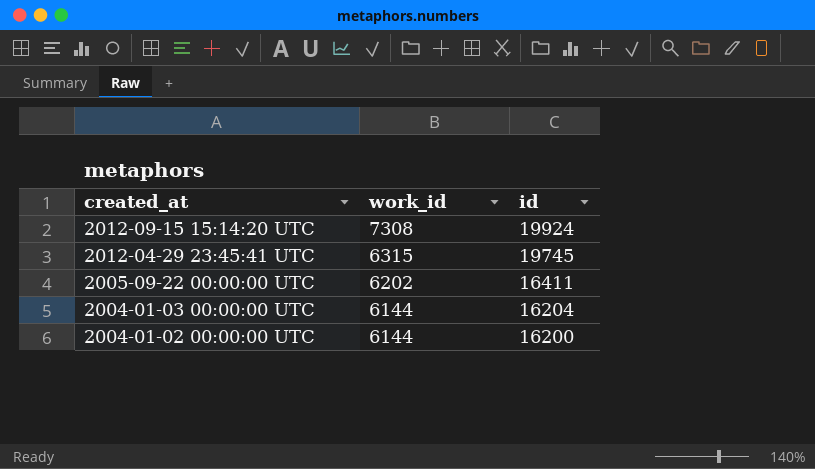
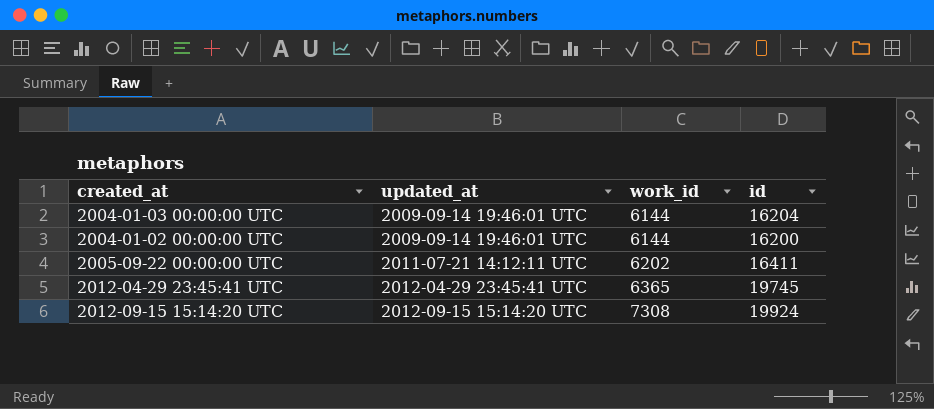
row order: created_at descending -> updated_at ascending
column updated_at | position: none -> 2
2012-04-29 23:45:41 UTC | work_id: 6315 -> 6365

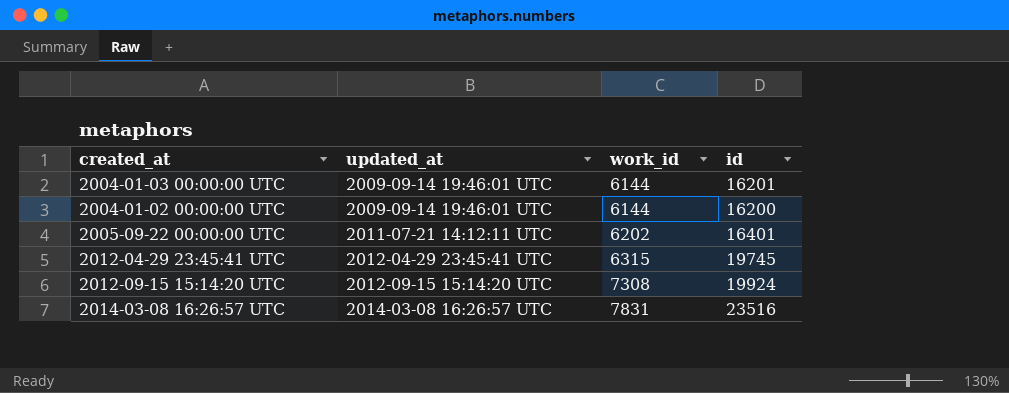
2004-01-03 00:00:00 UTC | id: 16204 -> 16201
2005-09-22 00:00:00 UTC | id: 16411 -> 16401
2012-04-29 23:45:41 UTC | work_id: 6365 -> 6315
row 2014-03-08 16:26:57 UTC: none -> 2014-03-08 16:26:57 UTC | 7831 | 23516

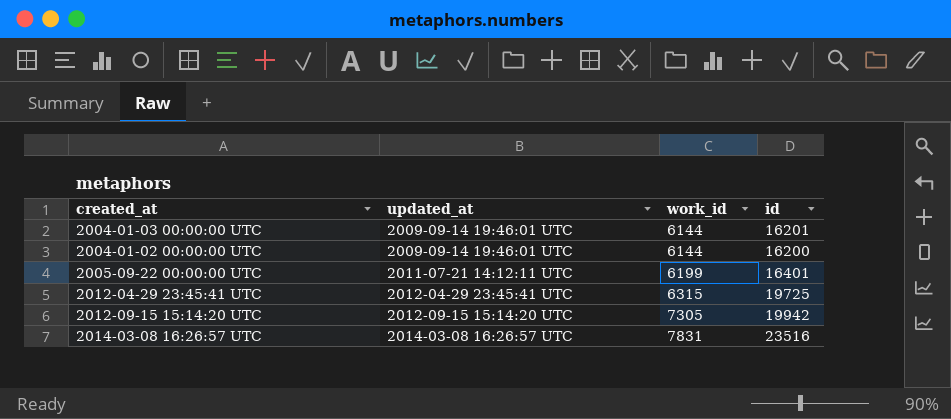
2005-09-22 00:00:00 UTC | work_id: 6202 -> 6199
2012-04-29 23:45:41 UTC | id: 19745 -> 19725
2012-09-15 15:14:20 UTC | work_id: 7308 -> 7305
2012-09-15 15:14:20 UTC | id: 19924 -> 19942

